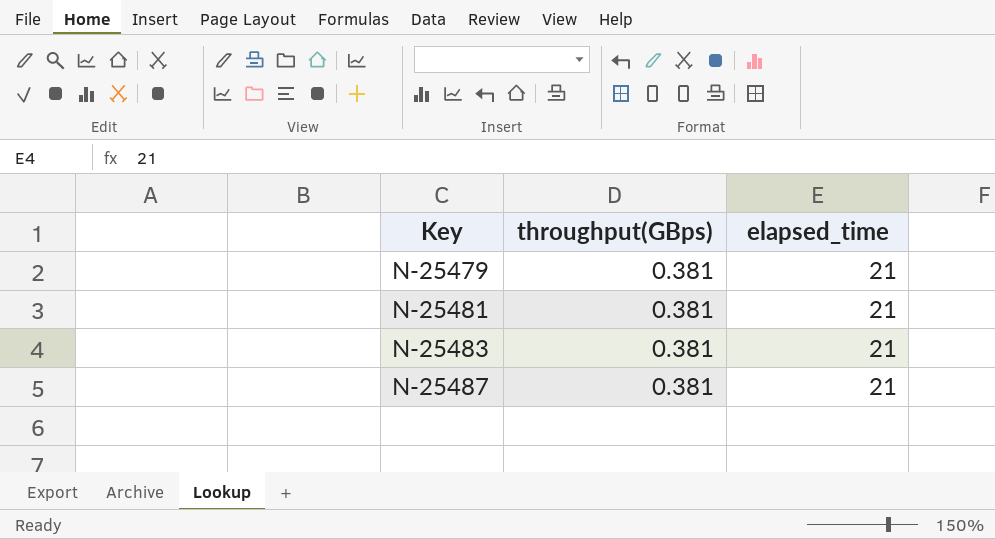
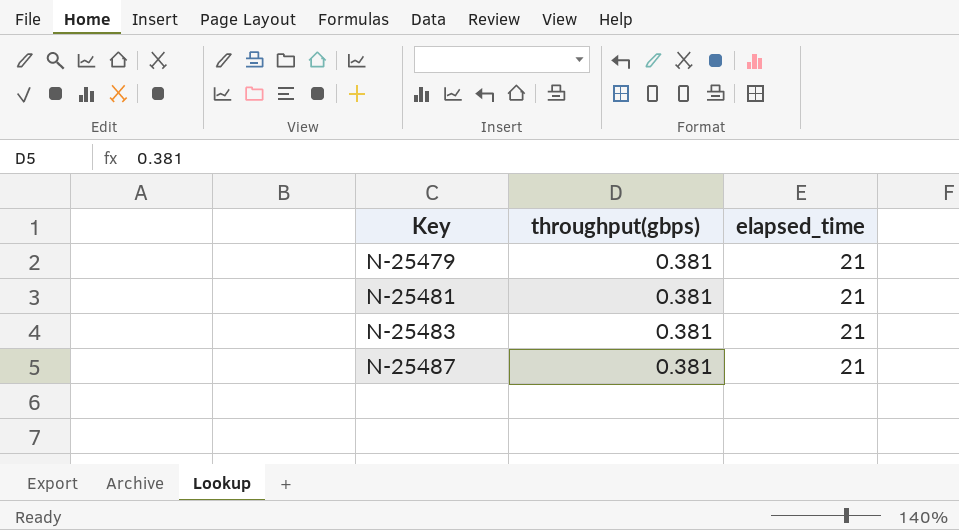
column name: throughput(GBps) -> throughput(gbps)

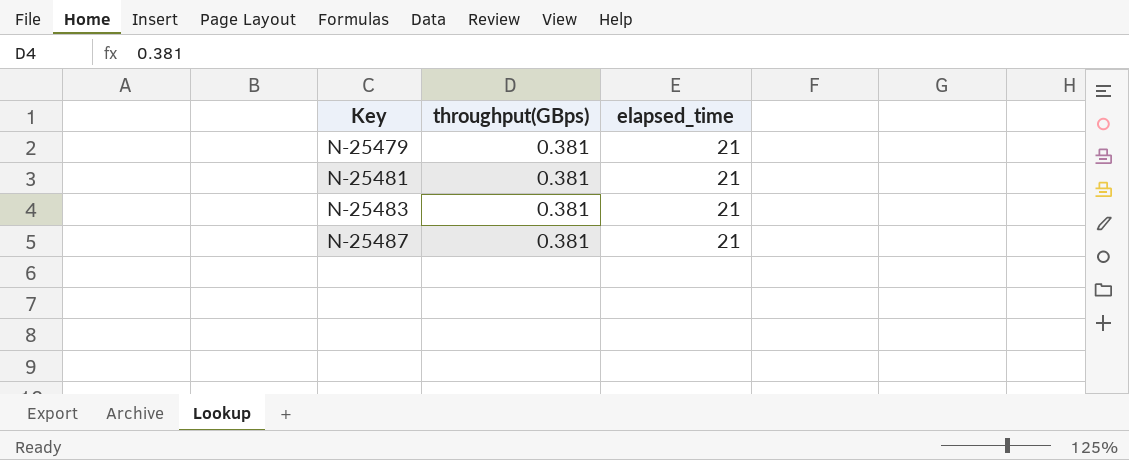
column name: throughput(gbps) -> throughput(GBps)

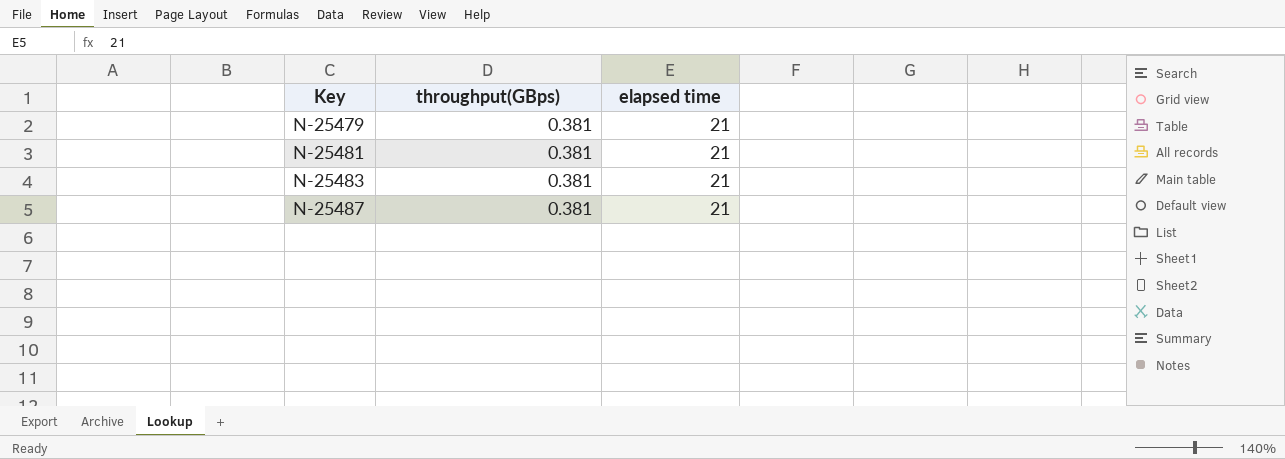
column name: elapsed_time -> elapsed time

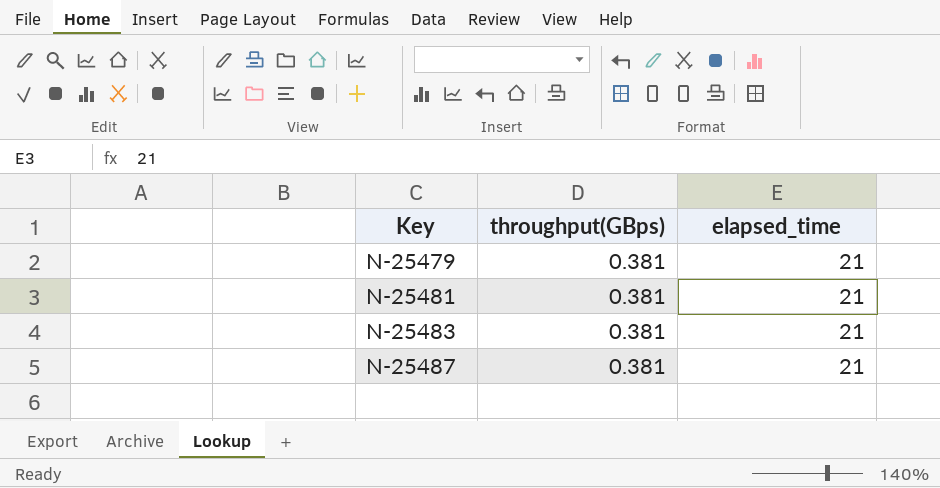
column name: elapsed time -> elapsed_time

